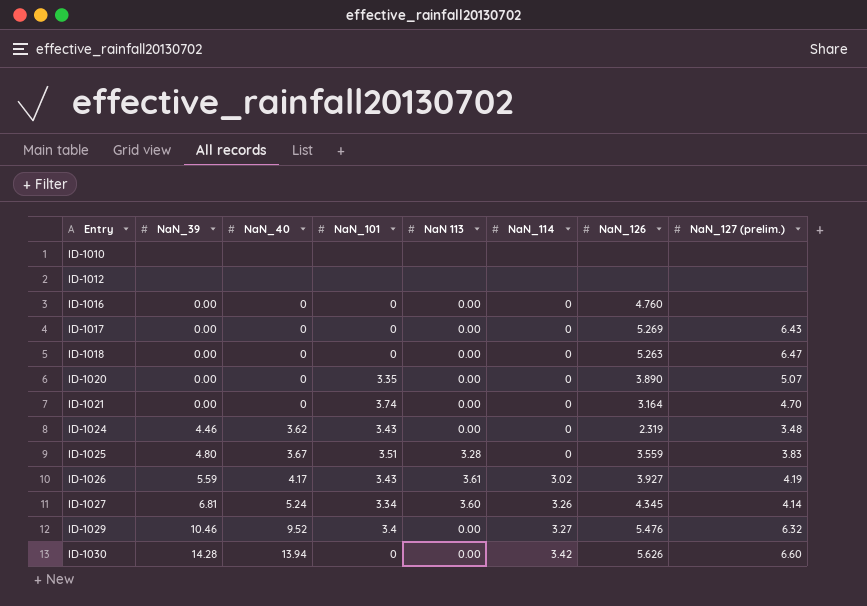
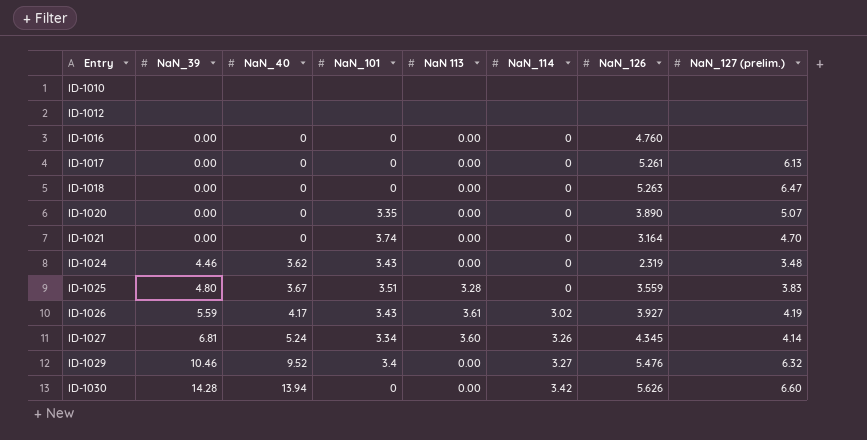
ID-1017 | NaN_126: 5.269 -> 5.261
ID-1017 | NaN_127 (prelim.): 6.43 -> 6.13

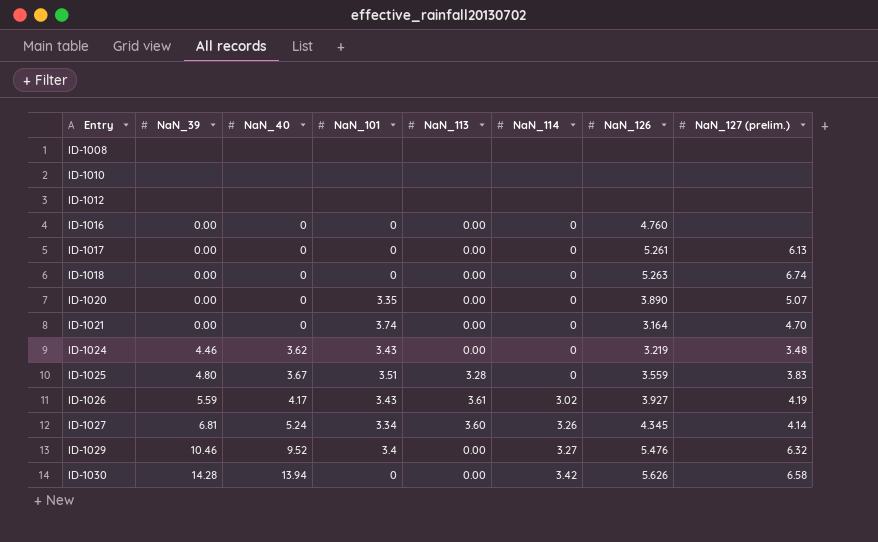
column name: NaN 113 -> NaN_113
row ID-1008: none -> none | none | none | none | none | none | none
ID-1018 | NaN_127 (prelim.): 6.47 -> 6.74
ID-1024 | NaN_126: 2.319 -> 3.219
ID-1030 | NaN_127 (prelim.): 6.60 -> 6.58

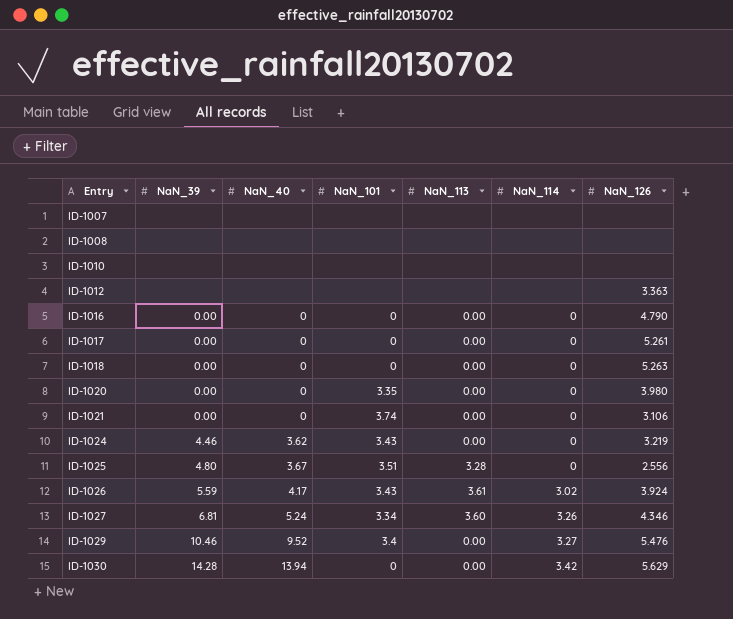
column NaN_127 (prelim.) | position: 8 -> none
row ID-1007: none -> none | none | none | none | none | none
ID-1012 | NaN_126: none -> 3.363
ID-1016 | NaN_126: 4.760 -> 4.790
ID-1020 | NaN_126: 3.890 -> 3.980
ID-1021 | NaN_126: 3.164 -> 3.106
ID-1025 | NaN_126: 3.559 -> 2.556
ID-1026 | NaN_126: 3.927 -> 3.924
ID-1027 | NaN_126: 4.345 -> 4.346
ID-1030 | NaN_126: 5.626 -> 5.629

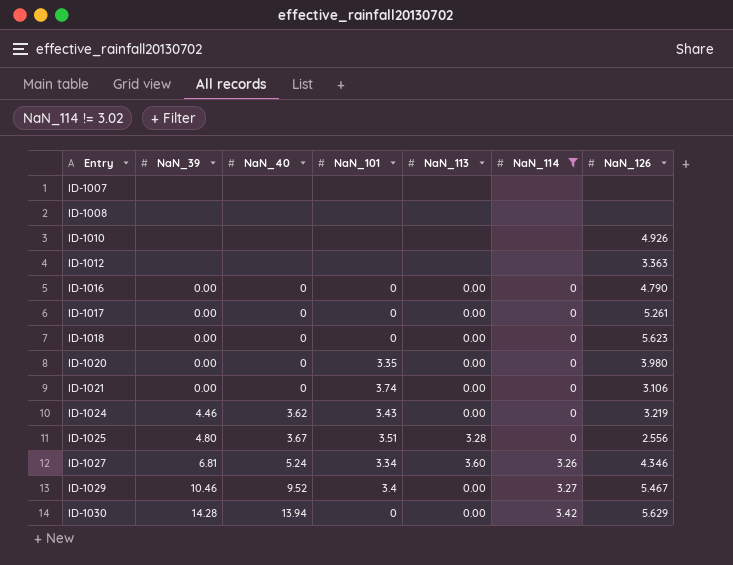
filter: none -> NaN_114 != 3.02
ID-1010 | NaN_126: none -> 4.926
ID-1018 | NaN_126: 5.263 -> 5.623
ID-1029 | NaN_126: 5.476 -> 5.467

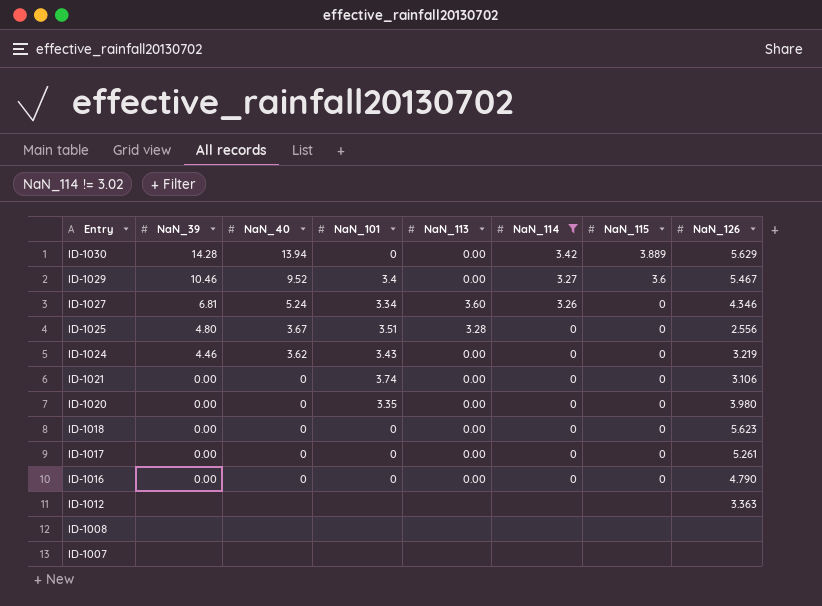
row order: Entry ascending -> Entry descending
column NaN_115 | position: none -> 7
row ID-1010: none | none | none | none | none | 4.926 -> none

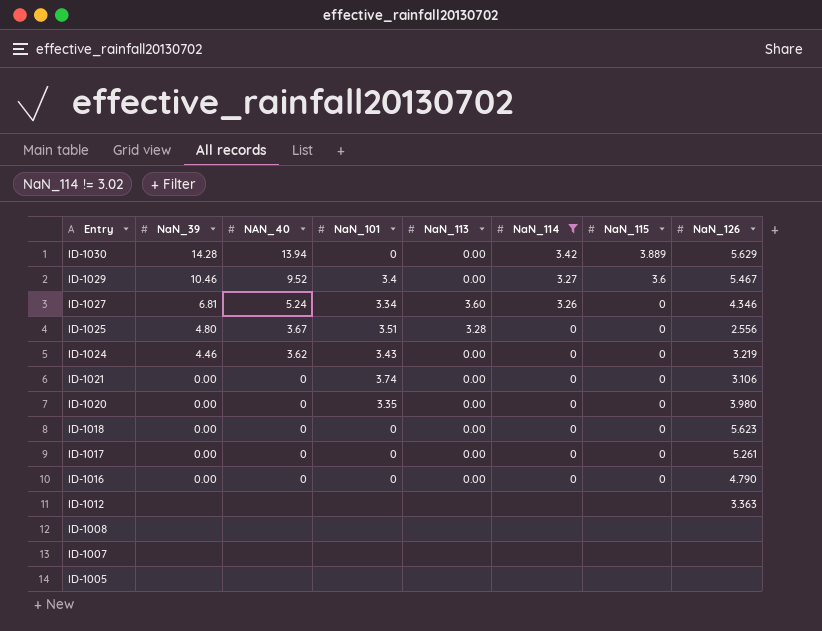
column name: NaN_40 -> NAN_40
row ID-1005: none -> none | none | none | none | none | none | none

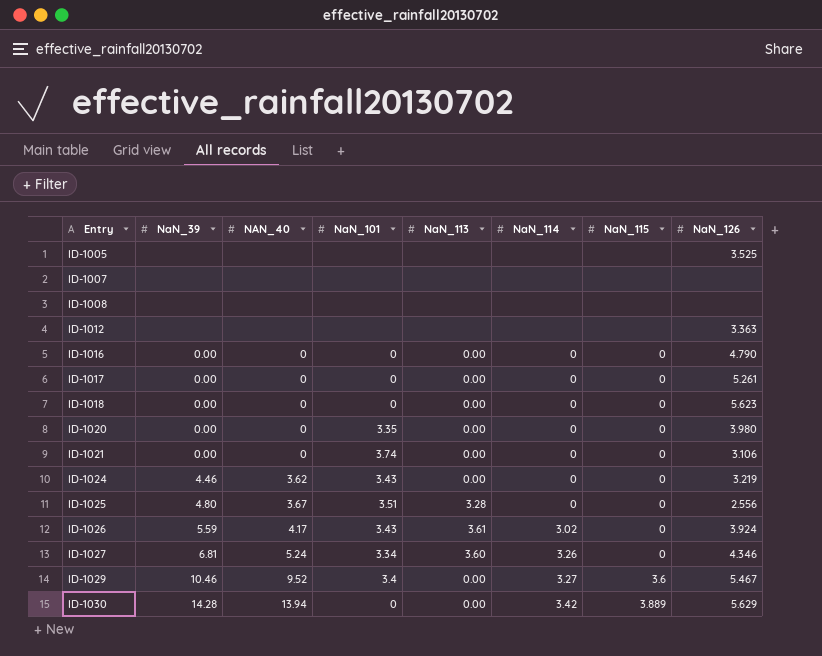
filter: NaN_114 != 3.02 -> none
row order: Entry descending -> Entry ascending
ID-1005 | NaN_126: none -> 3.525

